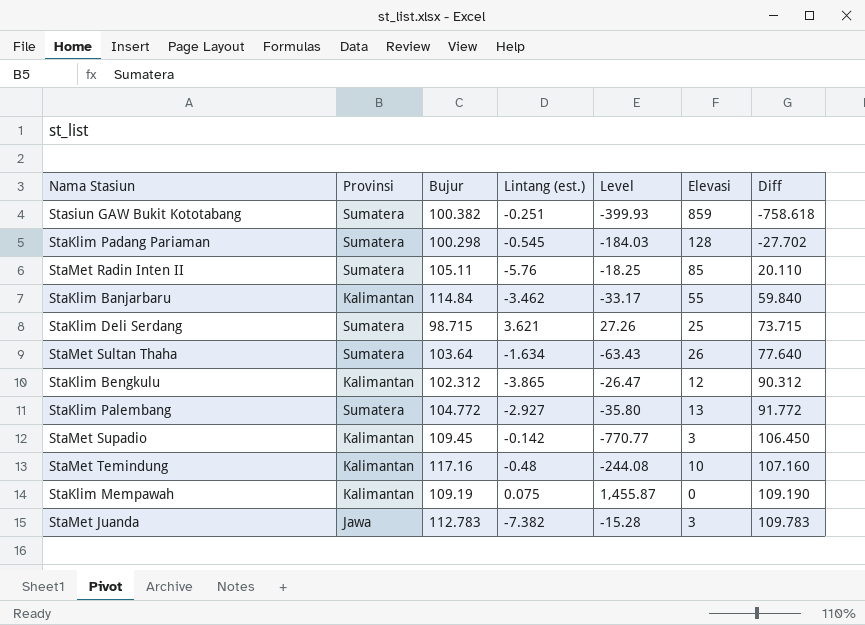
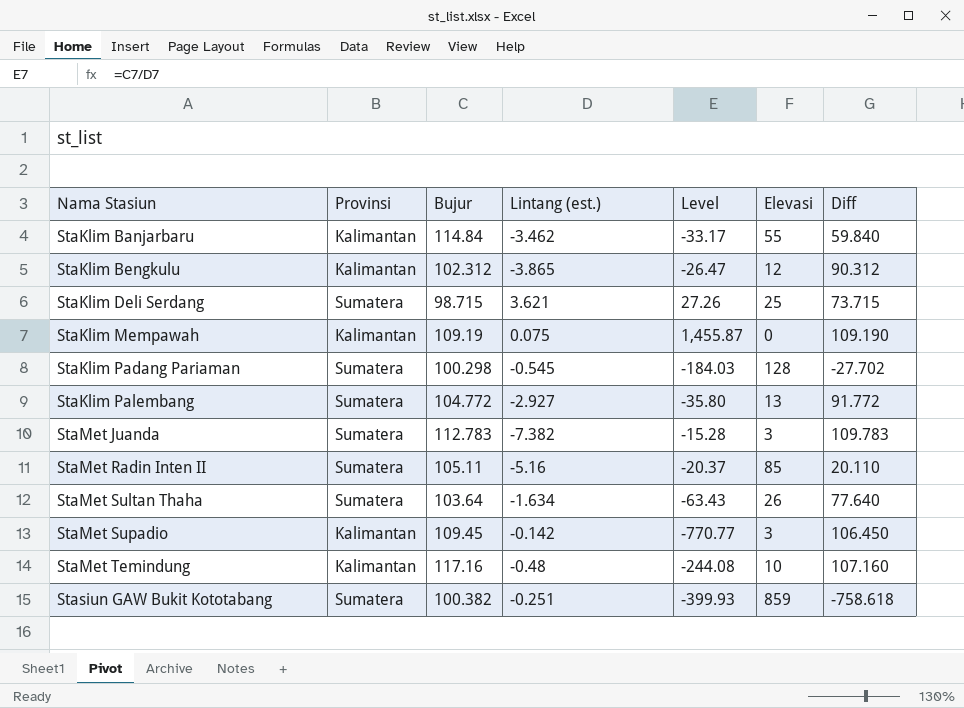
row order: Diff ascending -> Nama Stasiun ascending
StaMet Juanda | Provinsi: Jawa -> Sumatera
StaMet Radin Inten II | Lintang (est.): -5.76 -> -5.16
StaMet Radin Inten II | Level: -18.25 -> -20.37

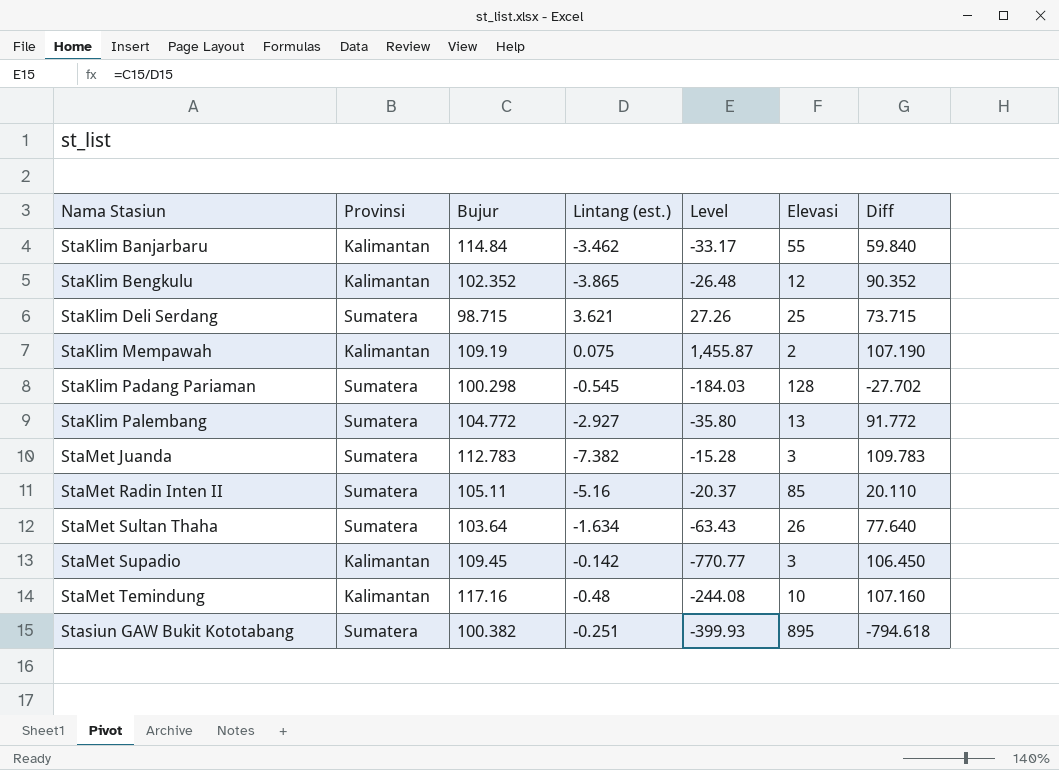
StaKlim Bengkulu | Bujur: 102.312 -> 102.352
StaKlim Bengkulu | Level: -26.47 -> -26.48
StaKlim Bengkulu | Diff: 90.312 -> 90.352
StaKlim Mempawah | Elevasi: 0 -> 2
StaKlim Mempawah | Diff: 109.190 -> 107.190
Stasiun GAW Bukit Kototabang | Elevasi: 859 -> 895
Stasiun GAW Bukit Kototabang | Diff: -758.618 -> -794.618

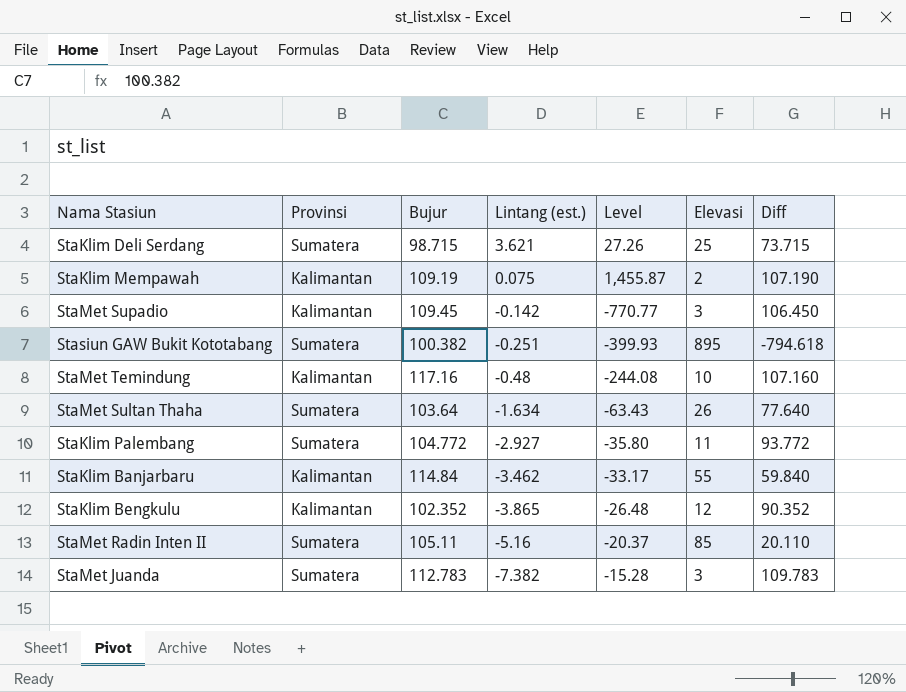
row order: Nama Stasiun ascending -> Lintang (est.) descending
row StaKlim Padang Pariaman: Sumatera | 100.298 | -0.545 | -184.03 | 128 | -27.702 -> none
StaKlim Palembang | Elevasi: 13 -> 11
StaKlim Palembang | Diff: 91.772 -> 93.772

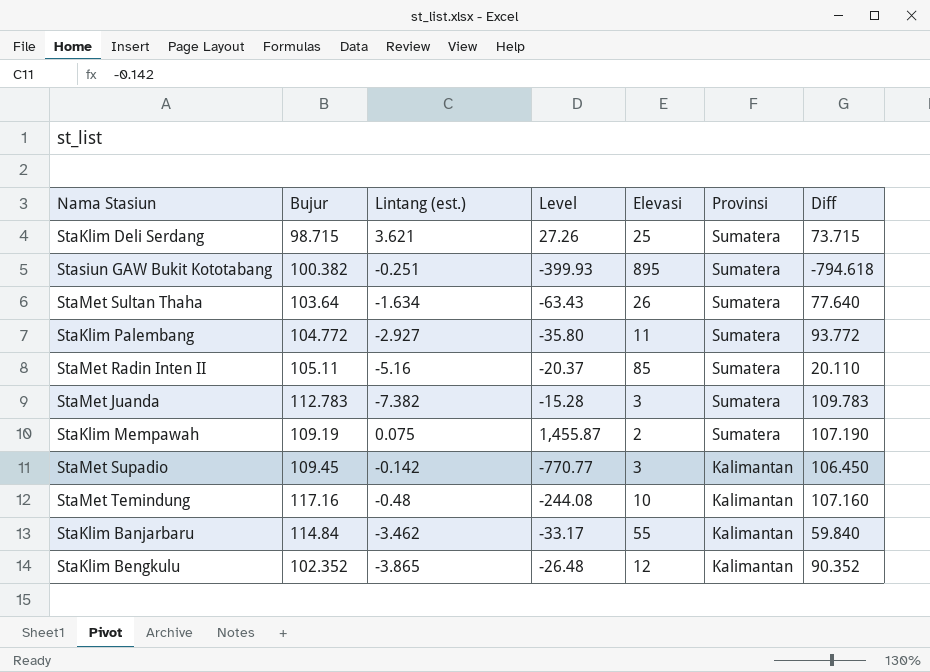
row order: Lintang (est.) descending -> Provinsi descending
column Provinsi | position: 2 -> 6
StaKlim Mempawah | Provinsi: Kalimantan -> Sumatera

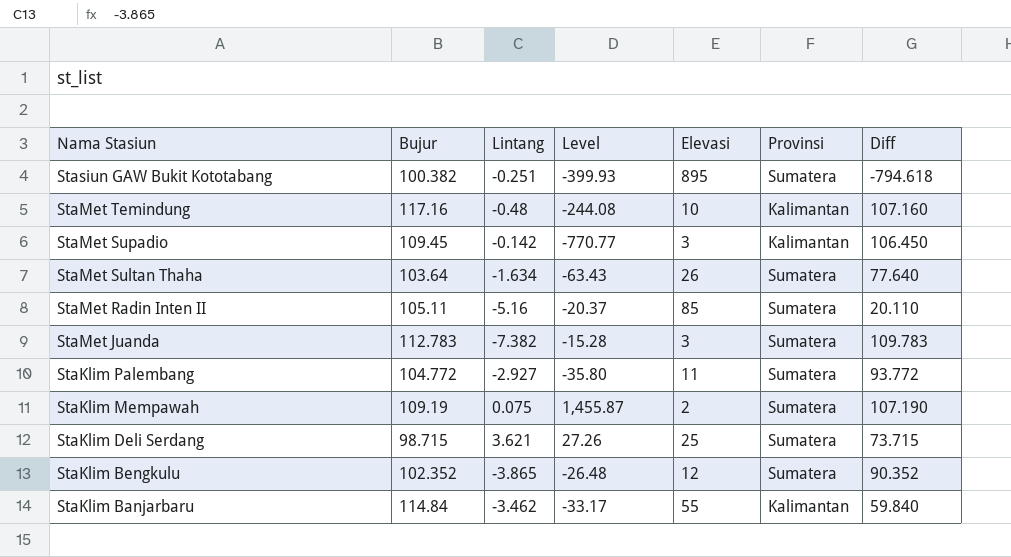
row order: Provinsi descending -> Nama Stasiun descending
column name: Lintang (est.) -> Lintang
StaKlim Bengkulu | Provinsi: Kalimantan -> Sumatera

